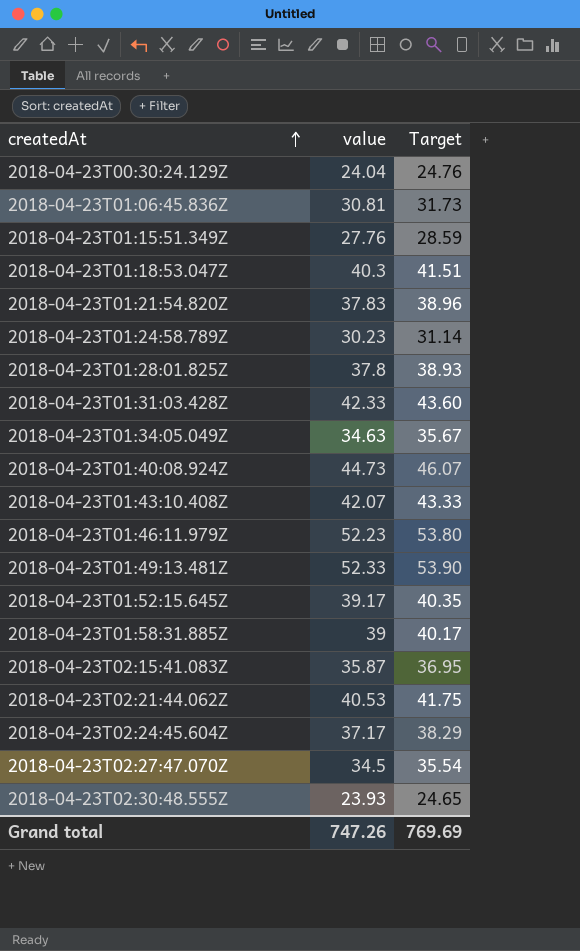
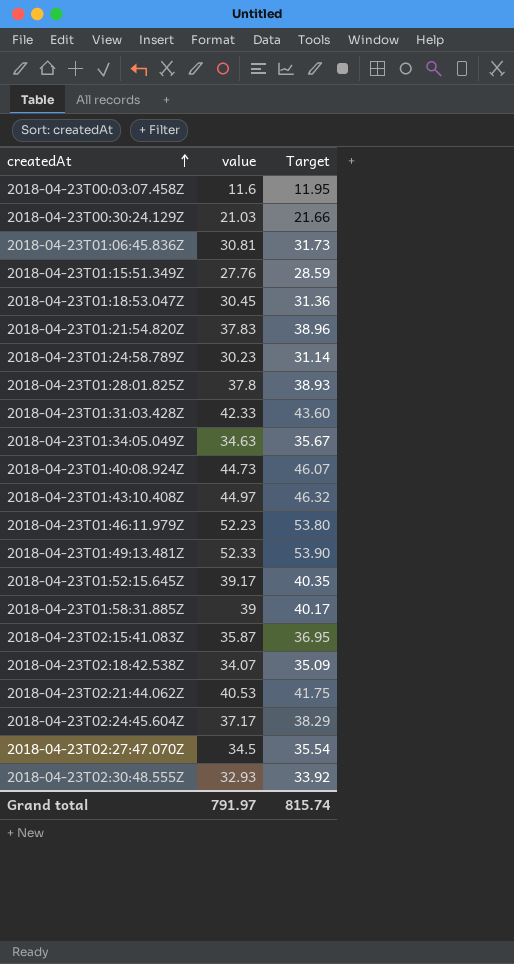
row 2018-04-23T00:03:07.458Z: none -> 11.6 | 11.95
2018-04-23T00:30:24.129Z | value: 24.04 -> 21.03
2018-04-23T00:30:24.129Z | Target: 24.76 -> 21.66
2018-04-23T01:18:53.047Z | value: 40.3 -> 30.45
2018-04-23T01:18:53.047Z | Target: 41.51 -> 31.36
2018-04-23T01:43:10.408Z | value: 42.07 -> 44.97
2018-04-23T01:43:10.408Z | Target: 43.33 -> 46.32
row 2018-04-23T02:18:42.538Z: none -> 34.07 | 35.09
2018-04-23T02:30:48.555Z | value: 23.93 -> 32.93
2018-04-23T02:30:48.555Z | Target: 24.65 -> 33.92
Grand total | value: 747.26 -> 791.97
Grand total | Target: 769.69 -> 815.74

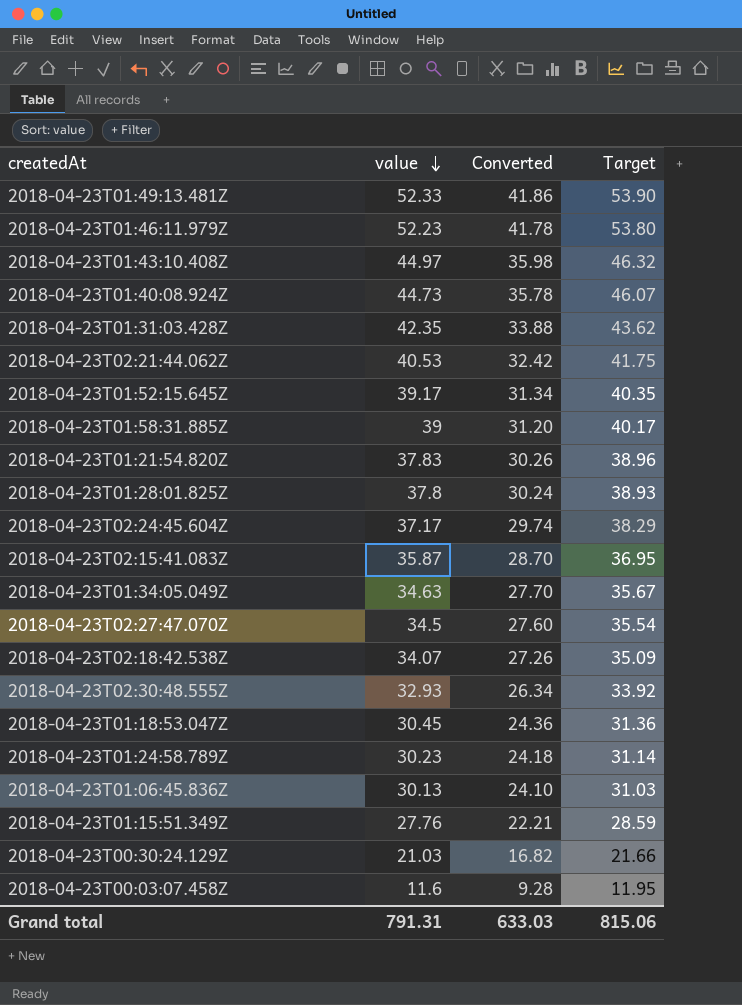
row order: createdAt ascending -> value descending
column Converted | formula: none -> [value] * 0.8
2018-04-23T01:31:03.428Z | value: 42.33 -> 42.35
2018-04-23T01:31:03.428Z | Target: 43.60 -> 43.62
2018-04-23T01:06:45.836Z | value: 30.81 -> 30.13
2018-04-23T01:06:45.836Z | Target: 31.73 -> 31.03
Grand total | value: 791.97 -> 791.31
Grand total | Target: 815.74 -> 815.06

